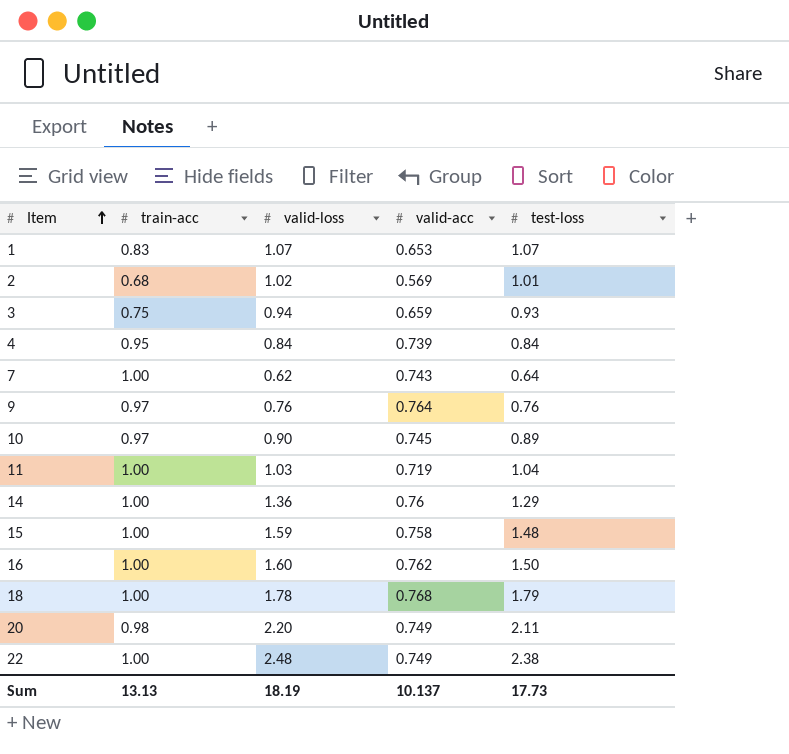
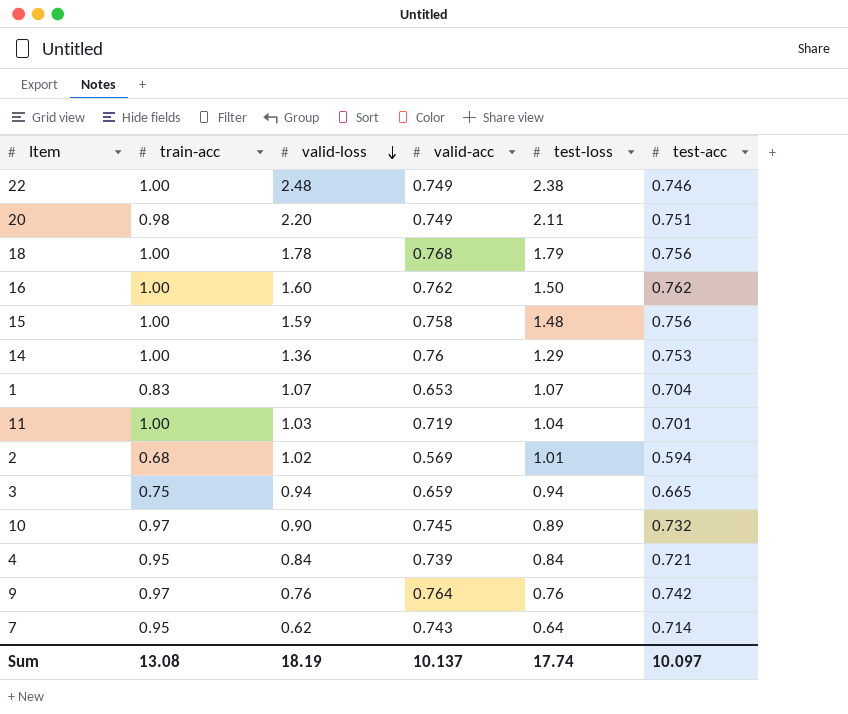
row order: Item ascending -> valid-loss descending
column test-acc | position: none -> 6
3 | test-loss: 0.93 -> 0.94
7 | train-acc: 1.00 -> 0.95
Sum | train-acc: 13.13 -> 13.08
Sum | test-loss: 17.73 -> 17.74

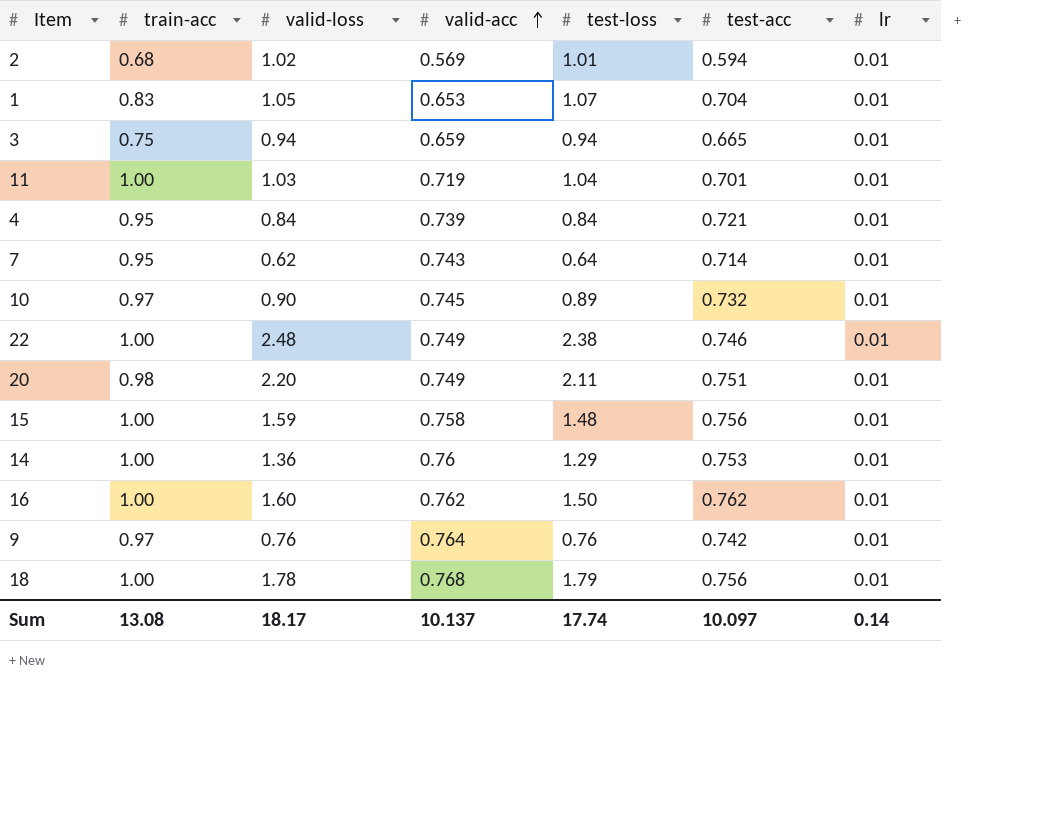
row order: valid-loss descending -> valid-acc ascending
column lr | position: none -> 7
1 | valid-loss: 1.07 -> 1.05
Sum | valid-loss: 18.19 -> 18.17

